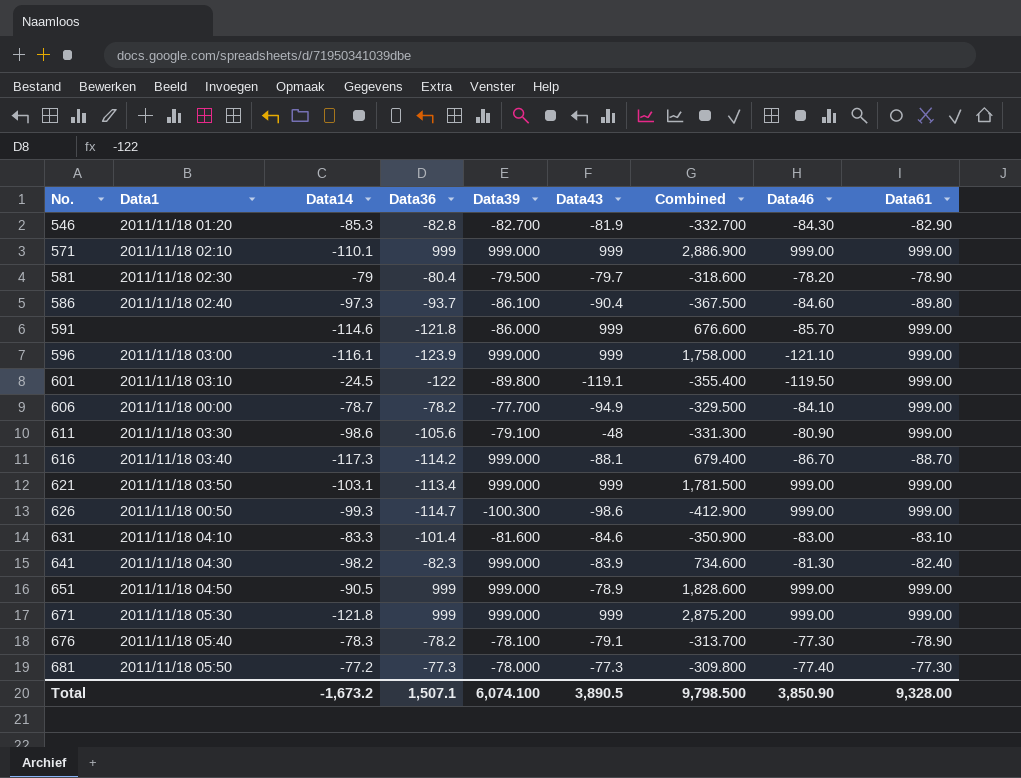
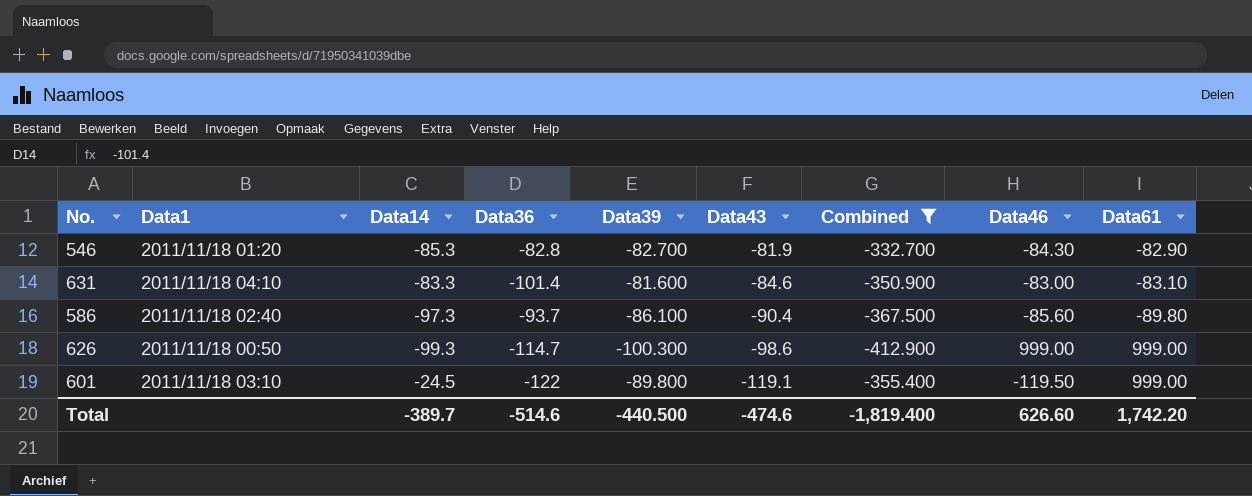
filter: none -> Combined <= -332.700
row order: No. ascending -> Data43 descending
586 | Data46: -84.60 -> -85.60
Total | Data14: -1,673.2 -> -389.7
Total | Data36: 1,507.1 -> -514.6
Total | Data39: 6,074.100 -> -440.500
Total | Data43: 3,890.5 -> -474.6
Total | Combined: 9,798.500 -> -1,819.400
Total | Data46: 3,850.90 -> 626.60
Total | Data61: 9,328.00 -> 1,742.20

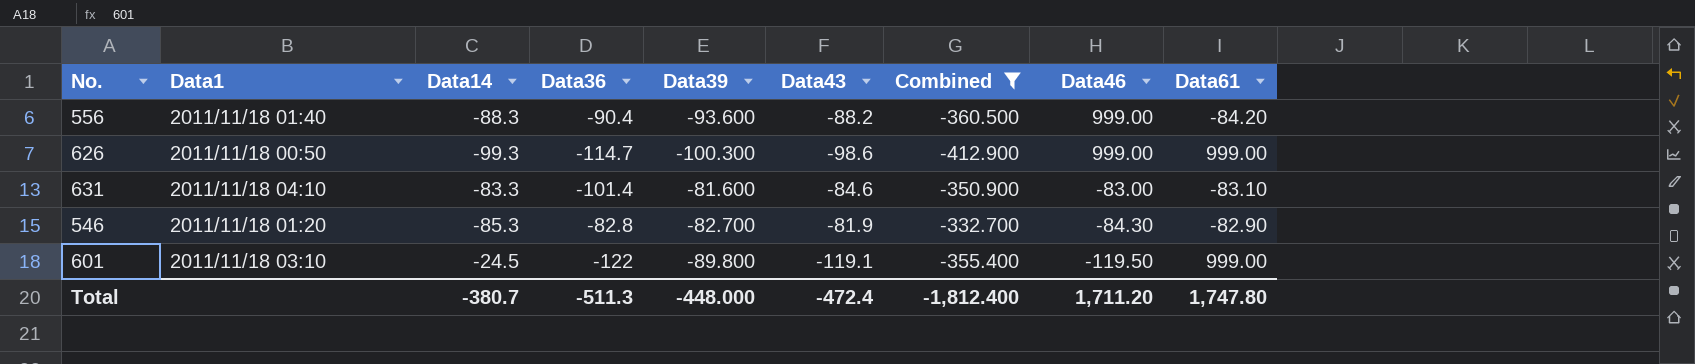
row order: Data43 descending -> Data46 descending
row 586: 2011/11/18 02:40 | -97.3 | -93.7 | -86.100 | -90.4 | -367.500 | -85.60 | -89.80 -> none
row 556: none -> 2011/11/18 01:40 | -88.3 | -90.4 | -93.600 | -88.2 | -360.500 | 999.00 | -84.20
Total | Data14: -389.7 -> -380.7
Total | Data36: -514.6 -> -511.3
Total | Data39: -440.500 -> -448.000
Total | Data43: -474.6 -> -472.4
Total | Combined: -1,819.400 -> -1,812.400
Total | Data46: 626.60 -> 1,711.20
Total | Data61: 1,742.20 -> 1,747.80

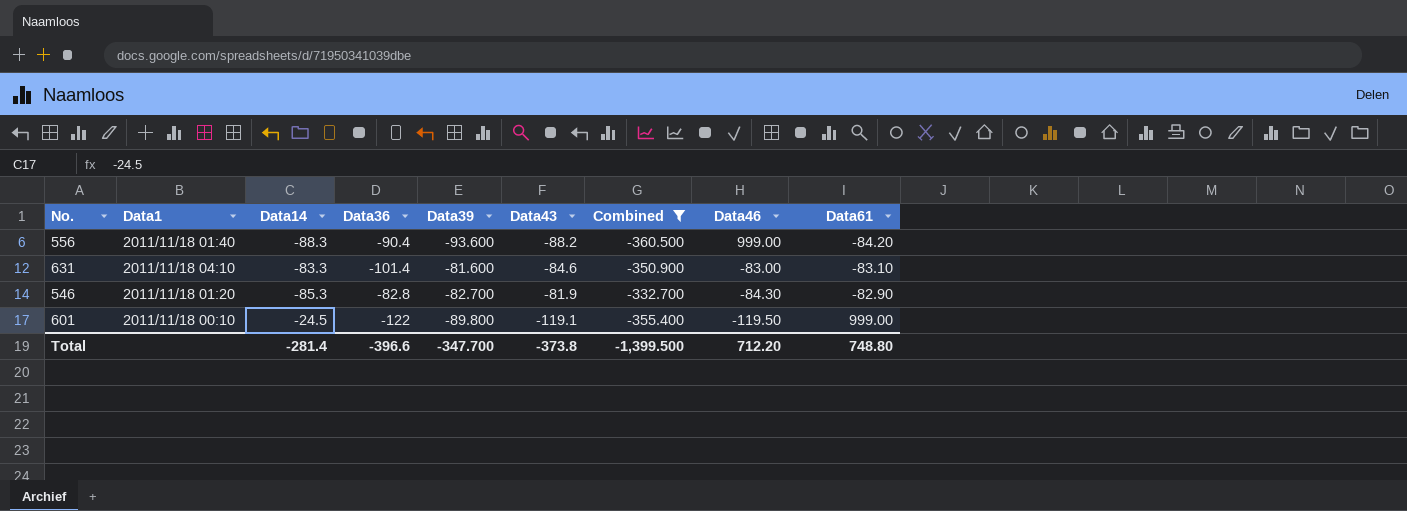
row 626: 2011/11/18 00:50 | -99.3 | -114.7 | -100.300 | -98.6 | -412.900 | 999.00 | 999.00 -> none
601 | Data1: 2011/11/18 03:10 -> 2011/11/18 00:10
Total | Data14: -380.7 -> -281.4
Total | Data36: -511.3 -> -396.6
Total | Data39: -448.000 -> -347.700
Total | Data43: -472.4 -> -373.8
Total | Combined: -1,812.400 -> -1,399.500
Total | Data46: 1,711.20 -> 712.20
Total | Data61: 1,747.80 -> 748.80

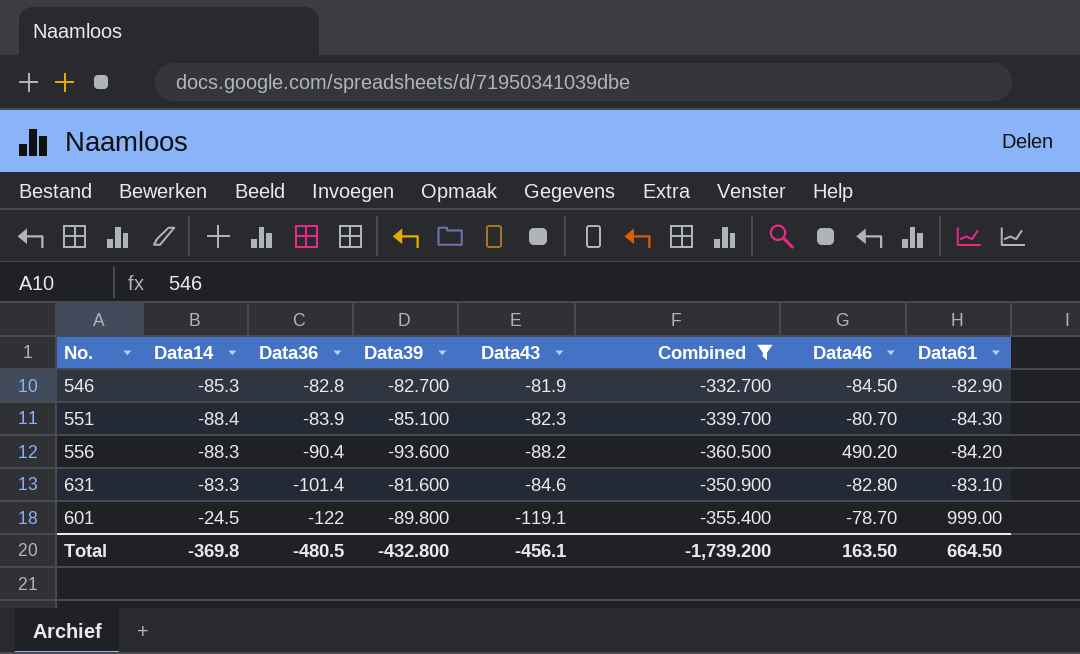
row order: Data46 descending -> Data36 descending
column Data1 | position: 2 -> none
546 | Data46: -84.30 -> -84.50
row 551: none -> -88.4 | -83.9 | -85.100 | -82.3 | -339.700 | -80.70 | -84.30
556 | Data46: 999.00 -> 490.20
631 | Data46: -83.00 -> -82.80
601 | Data46: -119.50 -> -78.70
Total | Data14: -281.4 -> -369.8
Total | Data36: -396.6 -> -480.5
Total | Data39: -347.700 -> -432.800
Total | Data43: -373.8 -> -456.1
Total | Combined: -1,399.500 -> -1,739.200
Total | Data46: 712.20 -> 163.50
Total | Data61: 748.80 -> 664.50

